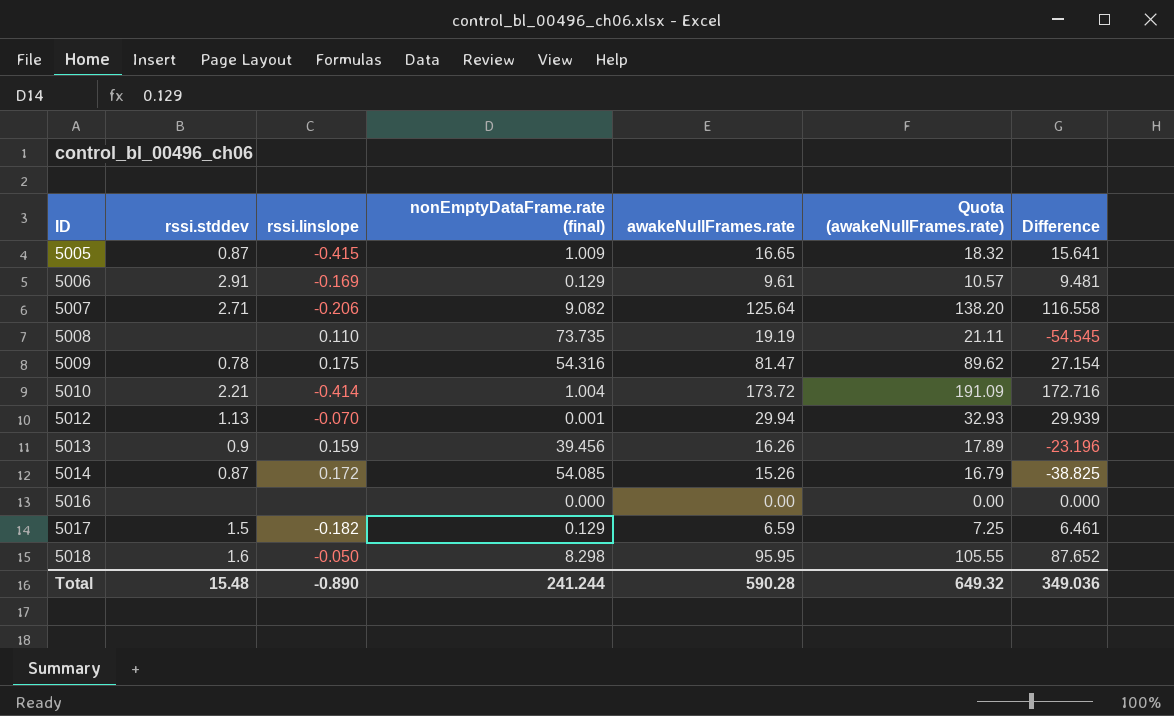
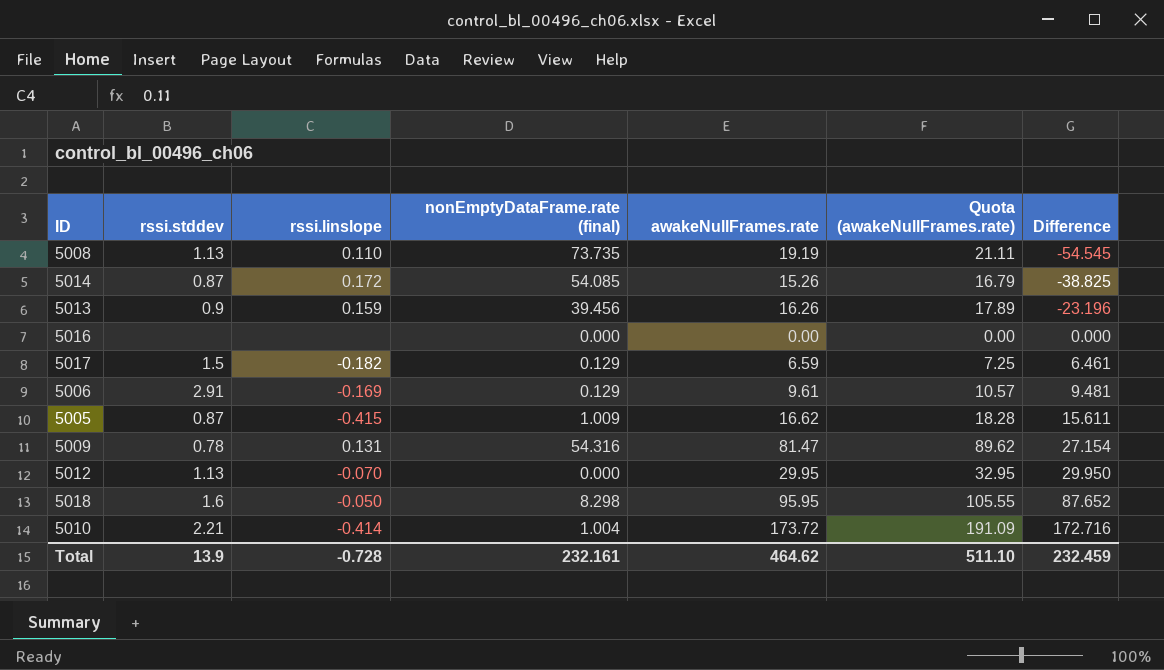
row order: ID ascending -> Difference ascending
row 5007: 2.71 | -0.206 | 9.082 | 125.64 | 138.20 | 116.558 -> none
5008 | rssi.stddev: none -> 1.13
5005 | awakeNullFrames.rate: 16.65 -> 16.62
5005 | Quota (awakeNullFrames.rate): 18.32 -> 18.28
5005 | Difference: 15.641 -> 15.611
5009 | rssi.linslope: 0.175 -> 0.131
5012 | nonEmptyDataFrame.rate (final): 0.001 -> 0.000
5012 | awakeNullFrames.rate: 29.94 -> 29.95
5012 | Quota (awakeNullFrames.rate): 32.93 -> 32.95
5012 | Difference: 29.939 -> 29.950
Total | rssi.stddev: 15.48 -> 13.9
Total | rssi.linslope: -0.890 -> -0.728
Total | nonEmptyDataFrame.rate (final): 241.244 -> 232.161
Total | awakeNullFrames.rate: 590.28 -> 464.62
Total | Quota (awakeNullFrames.rate): 649.32 -> 511.10
Total | Difference: 349.036 -> 232.459

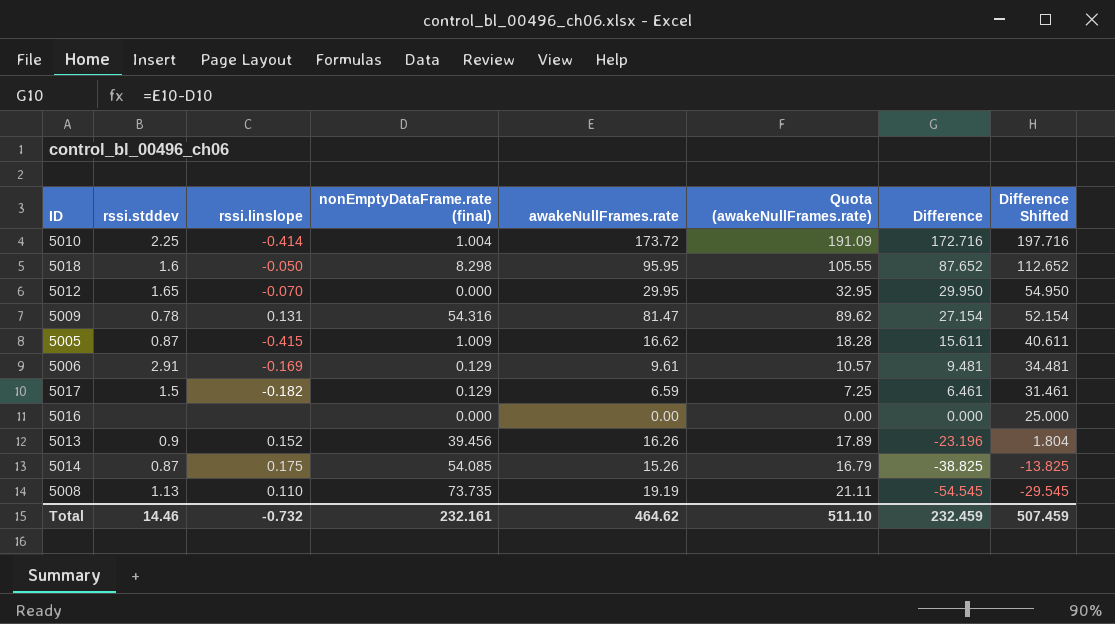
row order: Difference ascending -> Difference descending
column Difference Shifted | formula: none -> [Difference] + 25
5010 | rssi.stddev: 2.21 -> 2.25
5012 | rssi.stddev: 1.13 -> 1.65
5013 | rssi.linslope: 0.159 -> 0.152
5014 | rssi.linslope: 0.172 -> 0.175
Total | rssi.stddev: 13.9 -> 14.46
Total | rssi.linslope: -0.728 -> -0.732

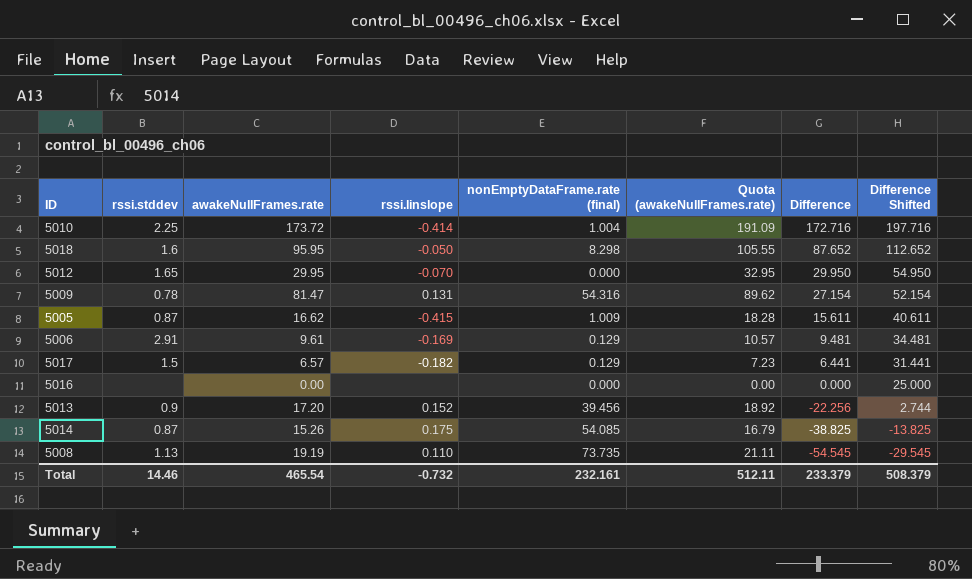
column awakeNullFrames.rate | position: 5 -> 3
5017 | awakeNullFrames.rate: 6.59 -> 6.57
5017 | Quota (awakeNullFrames.rate): 7.25 -> 7.23
5017 | Difference: 6.461 -> 6.441
5017 | Difference Shifted: 31.461 -> 31.441
5013 | awakeNullFrames.rate: 16.26 -> 17.20
5013 | Quota (awakeNullFrames.rate): 17.89 -> 18.92
5013 | Difference: -23.196 -> -22.256
5013 | Difference Shifted: 1.804 -> 2.744
Total | awakeNullFrames.rate: 464.62 -> 465.54
Total | Quota (awakeNullFrames.rate): 511.10 -> 512.11
Total | Difference: 232.459 -> 233.379
Total | Difference Shifted: 507.459 -> 508.379

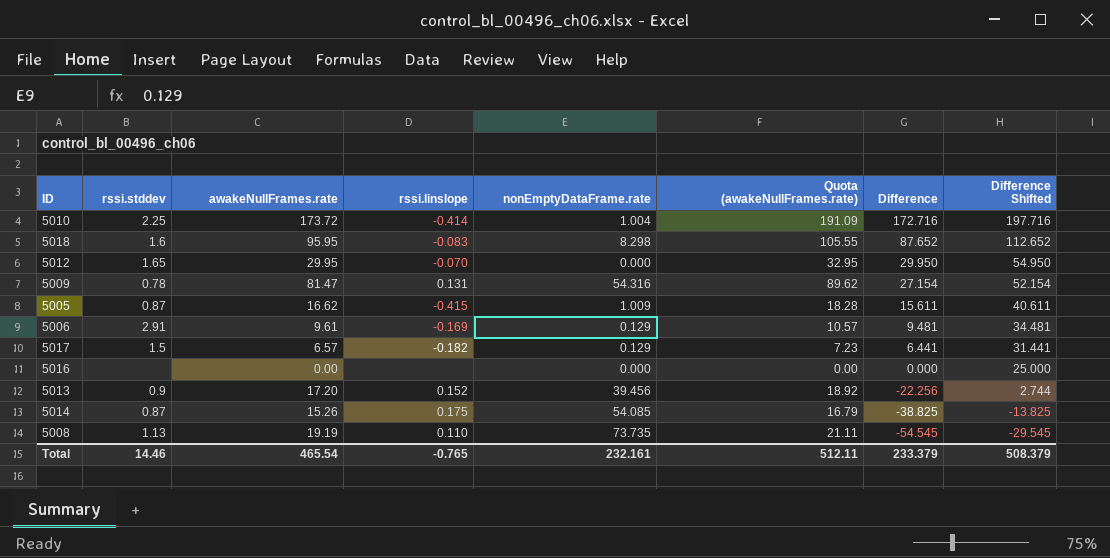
column name: nonEmptyDataFrame.rate (final) -> nonEmptyDataFrame.rate
5018 | rssi.linslope: -0.050 -> -0.083
Total | rssi.linslope: -0.732 -> -0.765

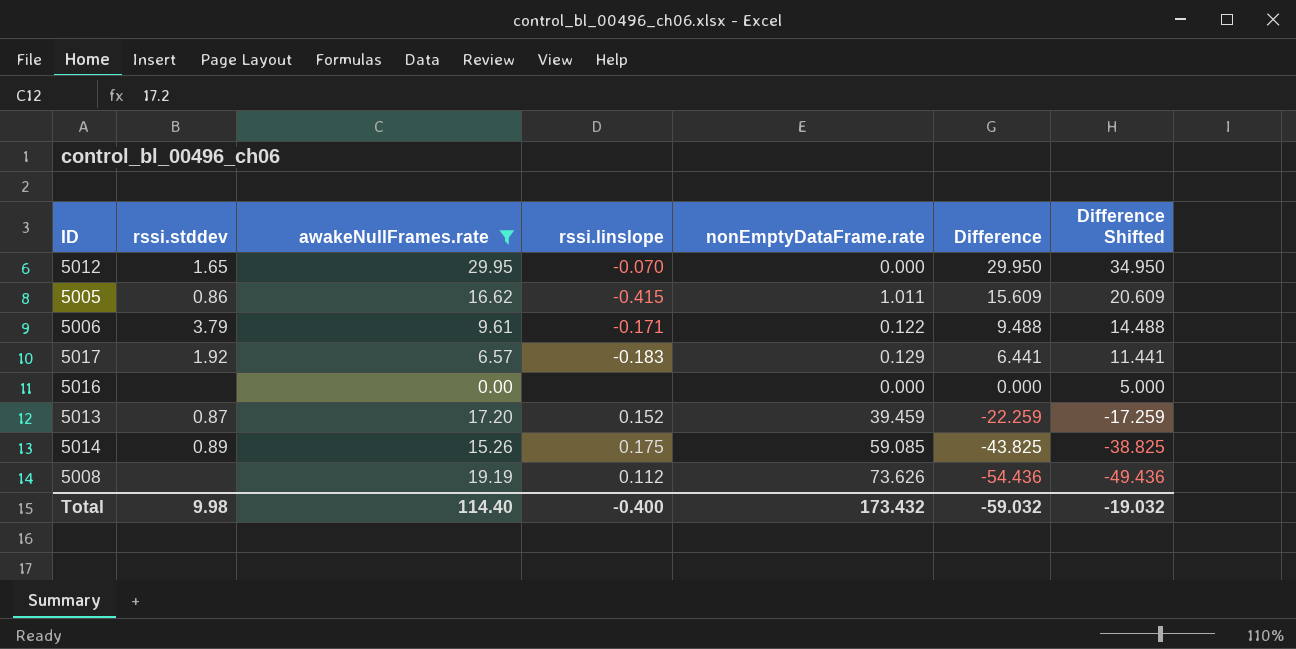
filter: none -> awakeNullFrames.rate <= 29.95
column Quota (awakeNullFrames.rate) | formula: [awakeNullFrames.rate] * 1.1 -> none
column Difference Shifted | formula: [Difference] + 25 -> [Difference] + 5
5005 | rssi.stddev: 0.87 -> 0.86
5005 | nonEmptyDataFrame.rate: 1.009 -> 1.011
5005 | Difference: 15.611 -> 15.609
5006 | rssi.stddev: 2.91 -> 3.79
5006 | rssi.linslope: -0.169 -> -0.171
5006 | nonEmptyDataFrame.rate: 0.129 -> 0.122
5006 | Difference: 9.481 -> 9.488
5017 | rssi.stddev: 1.5 -> 1.92
5017 | rssi.linslope: -0.182 -> -0.183
5013 | rssi.stddev: 0.9 -> 0.87
5013 | nonEmptyDataFrame.rate: 39.456 -> 39.459
5013 | Difference: -22.256 -> -22.259
5014 | rssi.stddev: 0.87 -> 0.89
5014 | nonEmptyDataFrame.rate: 54.085 -> 59.085
5014 | Difference: -38.825 -> -43.825
5008 | rssi.stddev: 1.13 -> none
5008 | rssi.linslope: 0.110 -> 0.112
5008 | nonEmptyDataFrame.rate: 73.735 -> 73.626
5008 | Difference: -54.545 -> -54.436
Total | rssi.stddev: 14.46 -> 9.98
Total | awakeNullFrames.rate: 465.54 -> 114.40
Total | rssi.linslope: -0.765 -> -0.400
Total | nonEmptyDataFrame.rate: 232.161 -> 173.432
Total | Difference: 233.379 -> -59.032
Total | Difference Shifted: 508.379 -> -19.032

